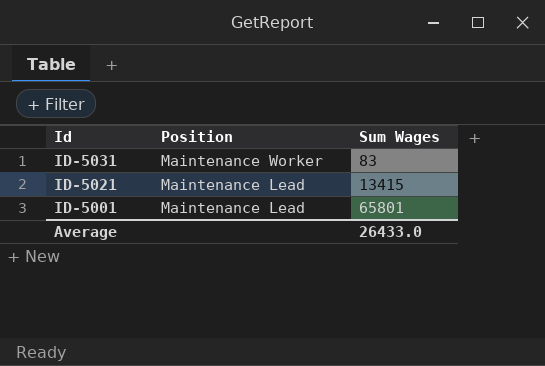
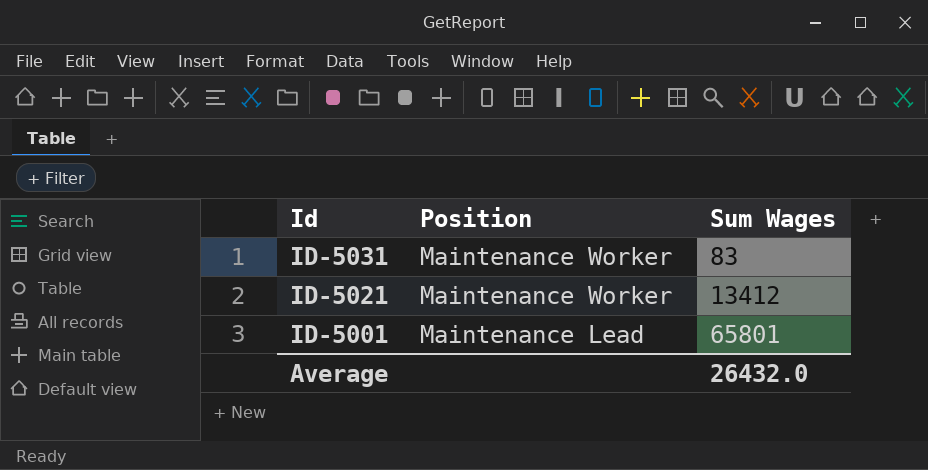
ID-5021 | Position: Maintenance Lead -> Maintenance Worker
ID-5021 | Sum Wages: 13415 -> 13412
Average | Sum Wages: 26433.0 -> 26432.0

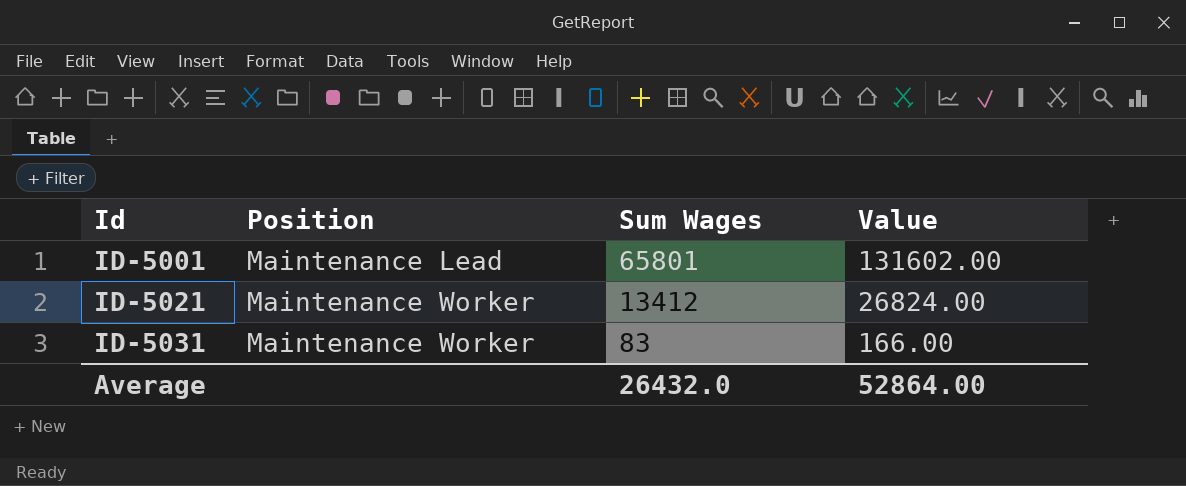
row order: Id descending -> Id ascending
column Value | formula: none -> [Sum Wages] * 2

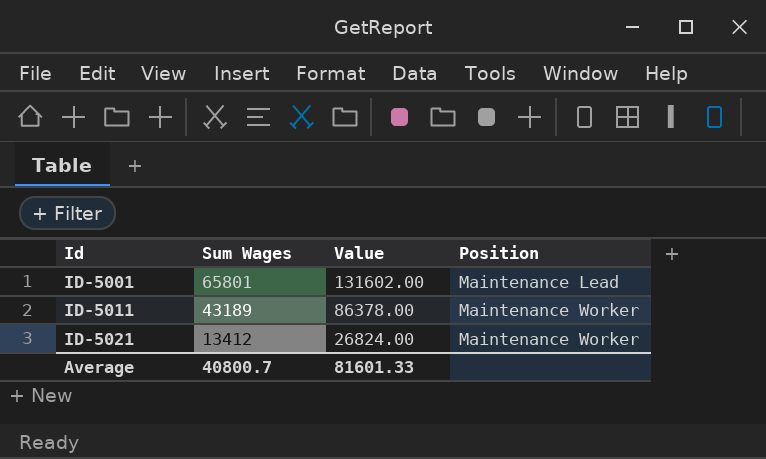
column Position | position: 2 -> 4
row ID-5031: Maintenance Worker | 83 | 166.00 -> none
row ID-5011: none -> 43189 | 86378.00 | Maintenance Worker
Average | Sum Wages: 26432.0 -> 40800.7
Average | Value: 52864.00 -> 81601.33

